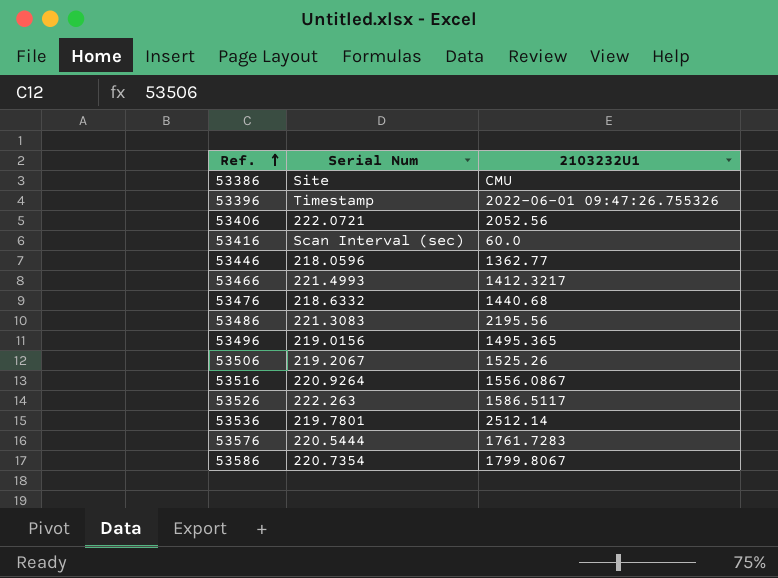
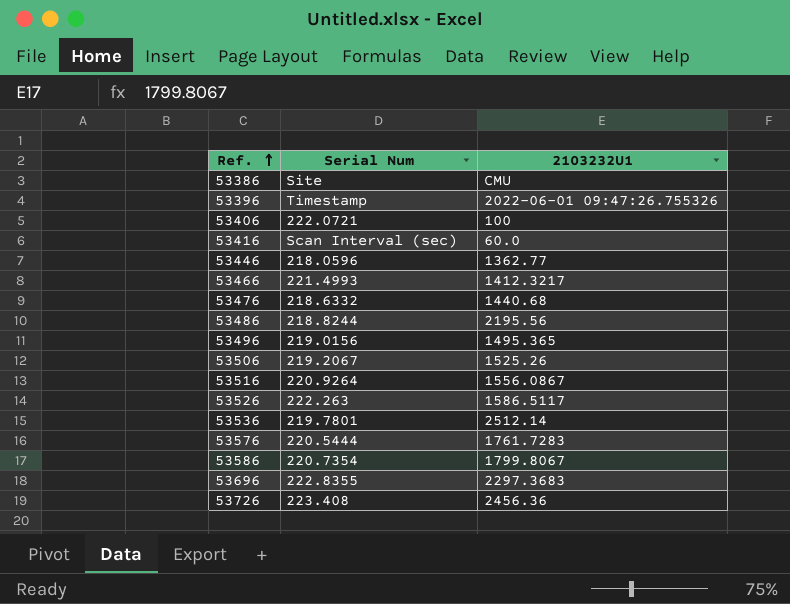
53406 | 2103232U1: 2052.56 -> 100
53486 | Serial Num: 221.3083 -> 218.8244
row 53696: none -> 222.8355 | 2297.3683
row 53726: none -> 223.408 | 2456.36

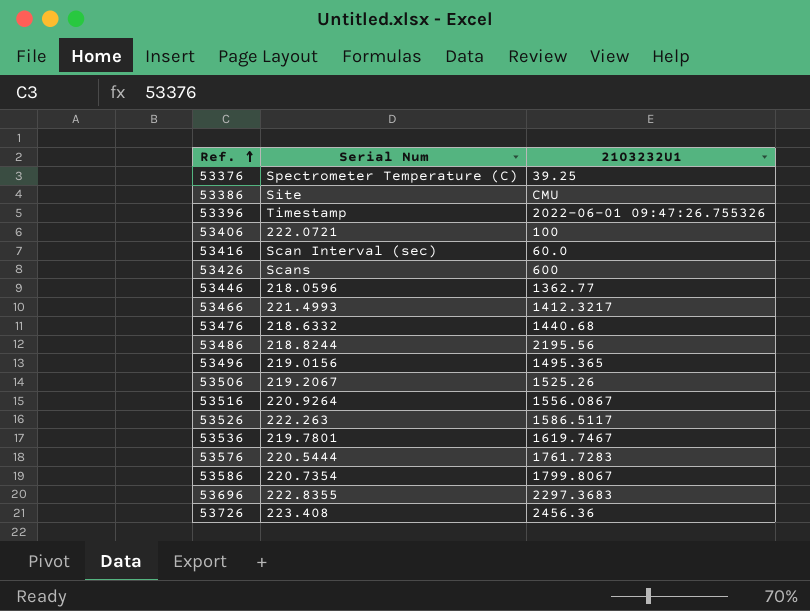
row 53376: none -> Spectrometer Temperature (C) | 39.25
row 53426: none -> Scans | 600
53536 | 2103232U1: 2512.14 -> 1619.7467

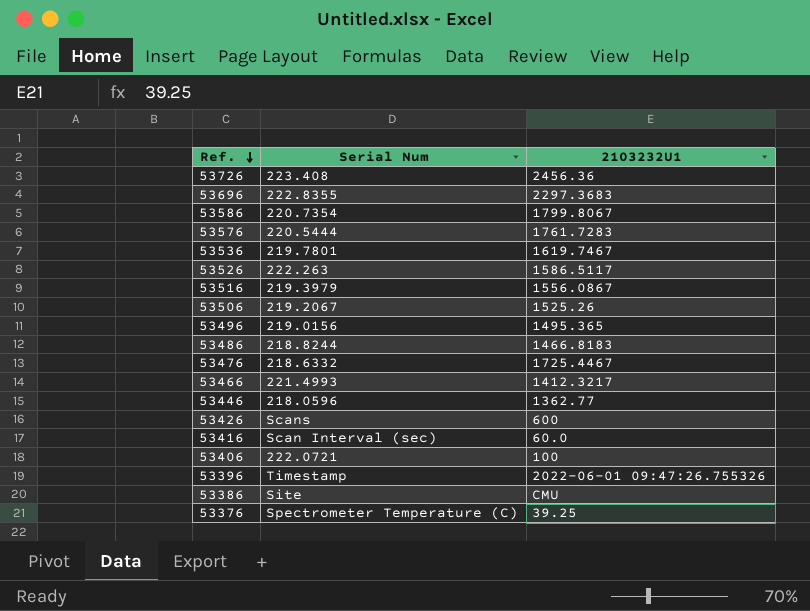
row order: Ref. ascending -> Ref. descending
53516 | Serial Num: 220.9264 -> 219.3979
53486 | 2103232U1: 2195.56 -> 1466.8183
53476 | 2103232U1: 1440.68 -> 1725.4467

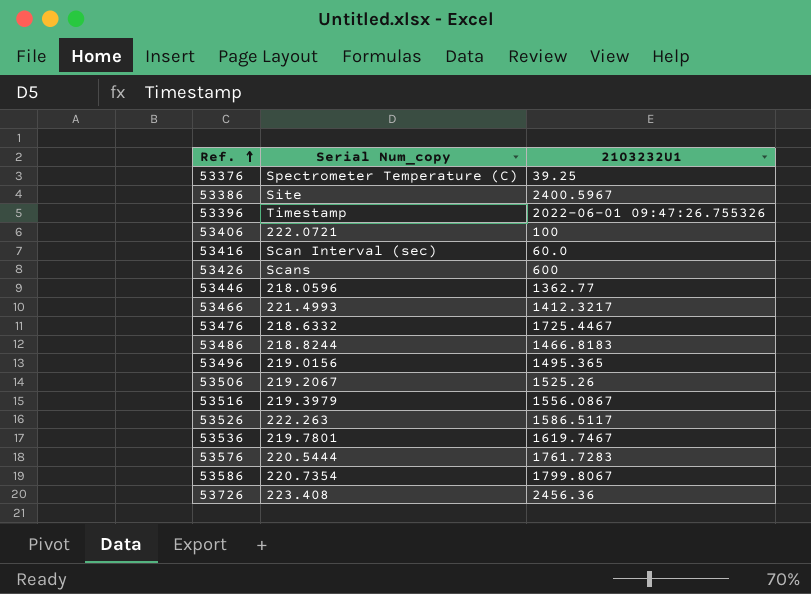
row order: Ref. descending -> Ref. ascending
column name: Serial Num -> Serial Num_copy
row 53696: 222.8355 | 2297.3683 -> none
53386 | 2103232U1: CMU -> 2400.5967

